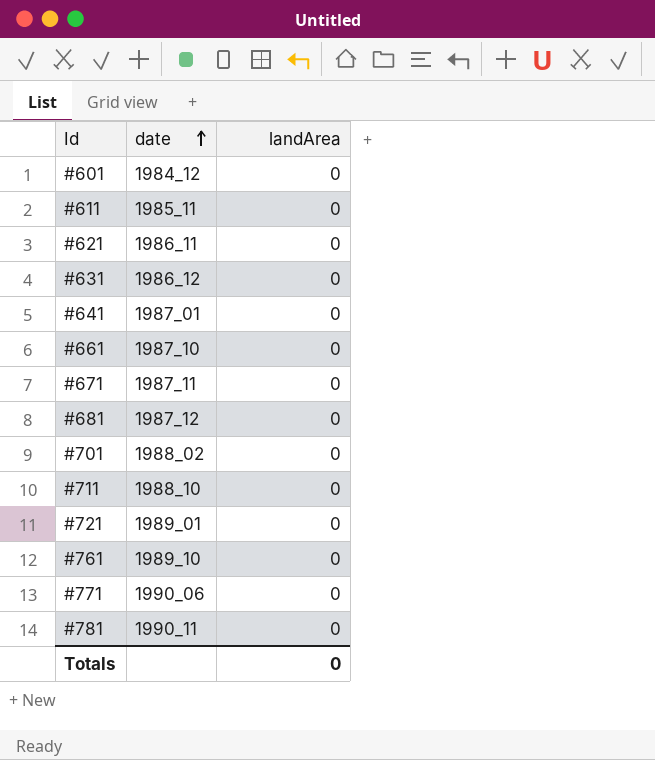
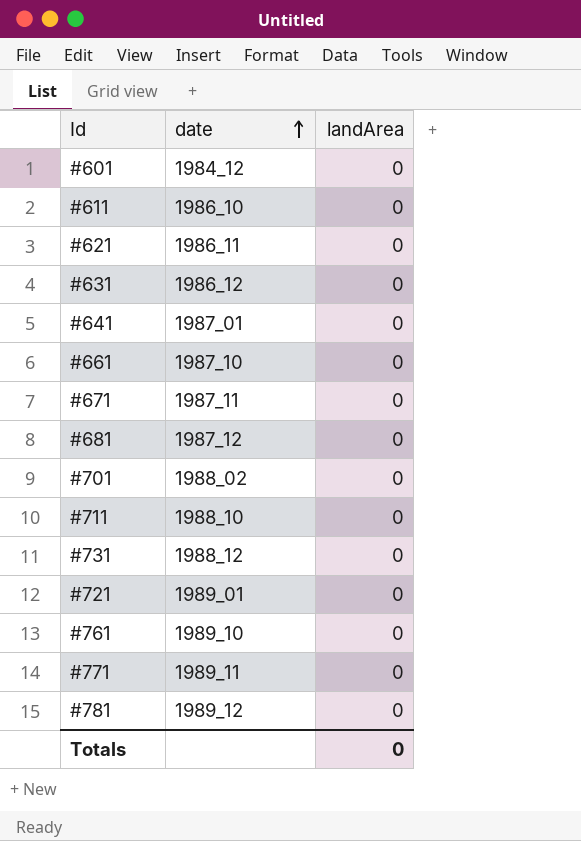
#611 | date: 1985_11 -> 1986_10
row #731: none -> 1988_12 | 0
#771 | date: 1990_06 -> 1989_11
#781 | date: 1990_11 -> 1989_12

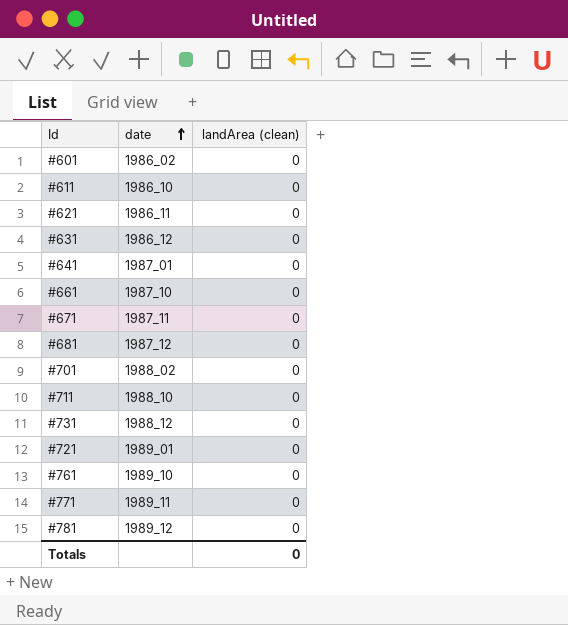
column name: landArea -> landArea (clean)
#601 | date: 1984_12 -> 1986_02

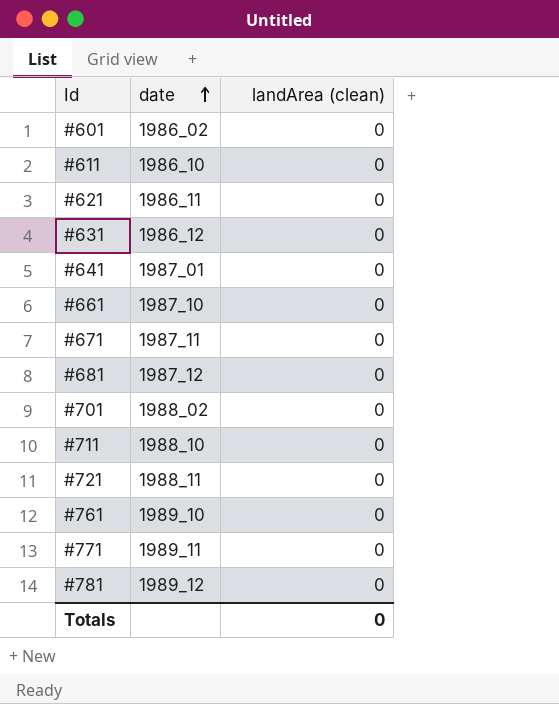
row #731: 1988_12 | 0 -> none
#721 | date: 1989_01 -> 1988_11

